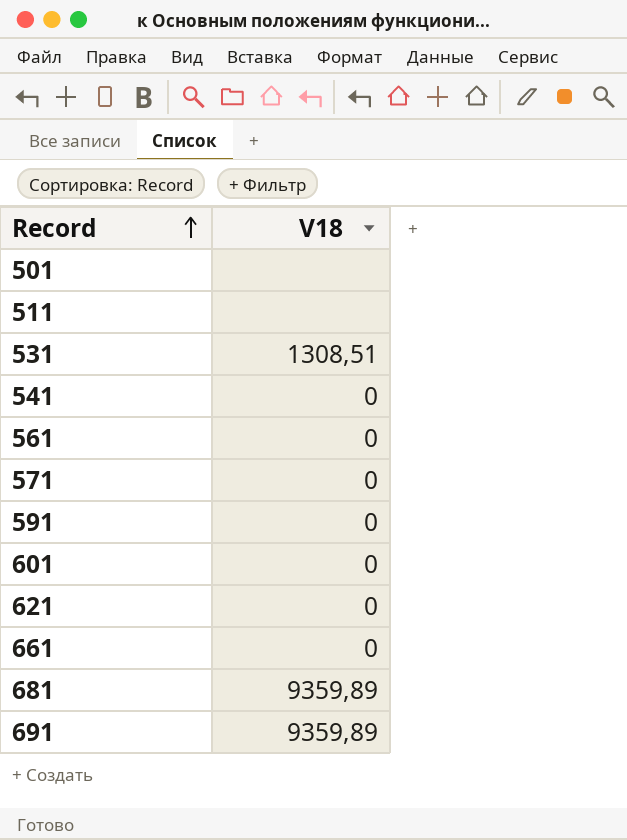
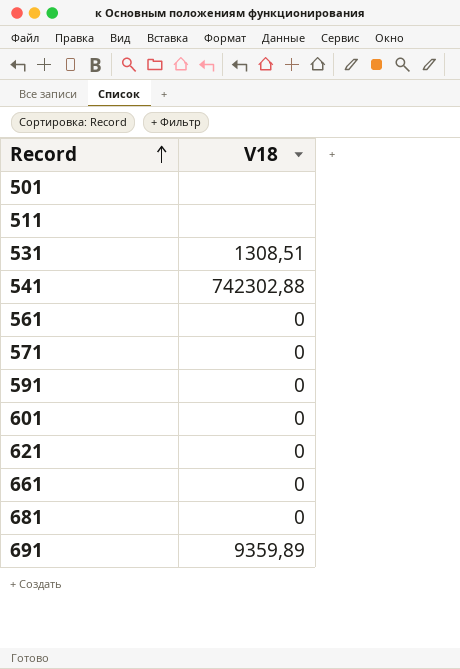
541 | V18: 0 -> 742302,88
681 | V18: 9359,89 -> 0

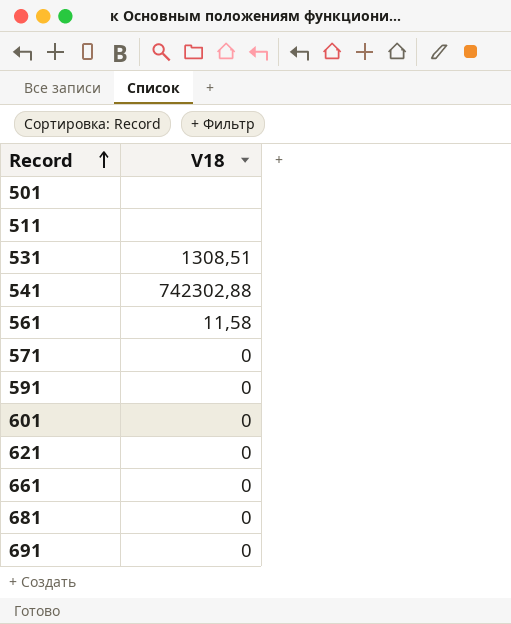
561 | V18: 0 -> 11,58
691 | V18: 9359,89 -> 0

